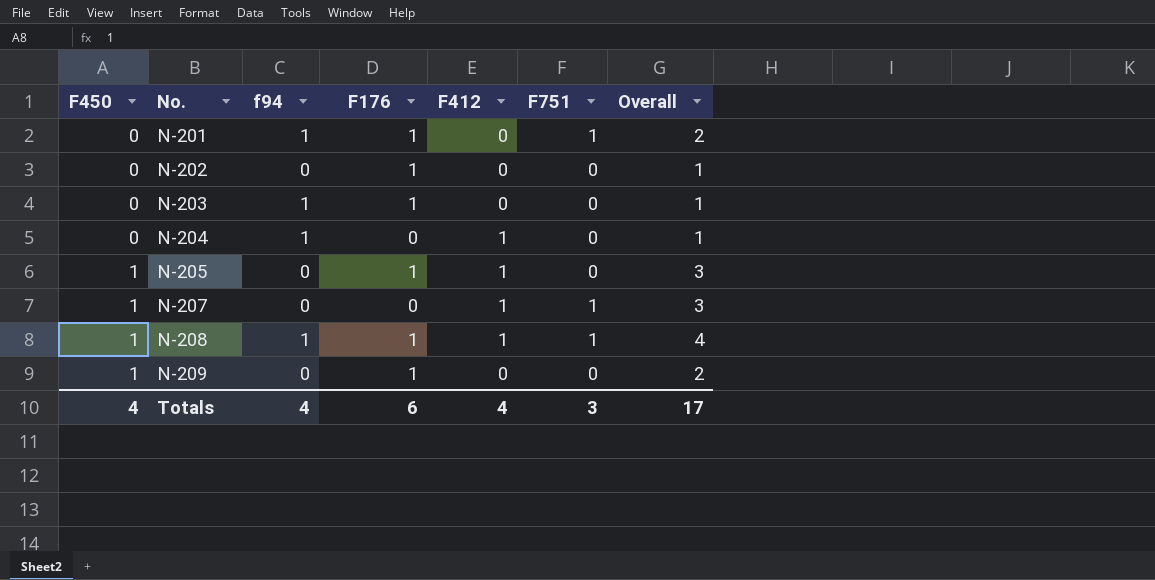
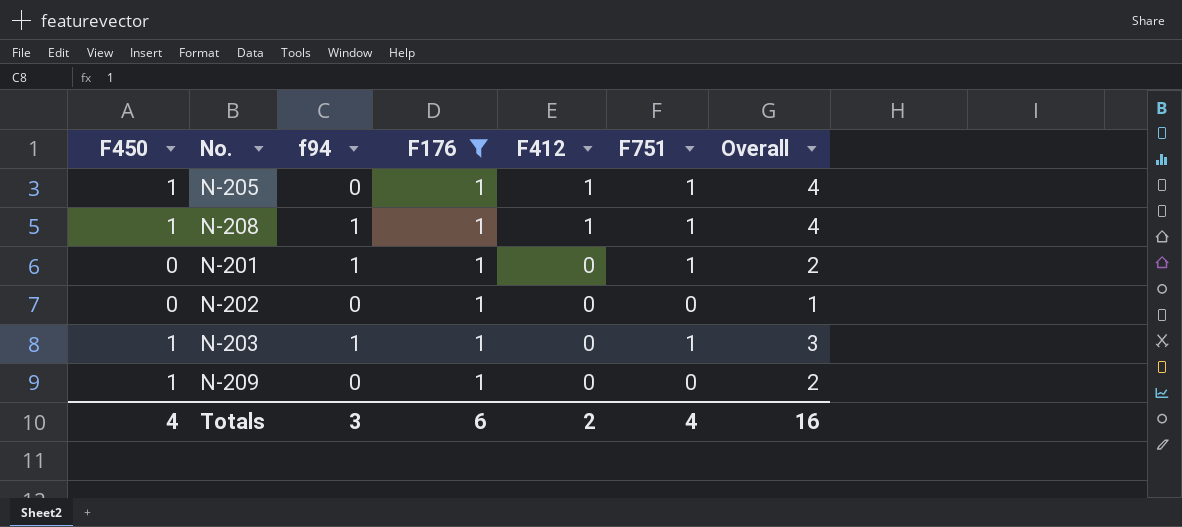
filter: none -> F176 = 1
row order: F450 ascending -> F412 descending
N-205 | F751: 0 -> 1
N-205 | Overall: 3 -> 4
N-203 | F450: 0 -> 1
N-203 | F751: 0 -> 1
N-203 | Overall: 1 -> 3
Totals | f94: 4 -> 3
Totals | F412: 4 -> 2
Totals | F751: 3 -> 4
Totals | Overall: 17 -> 16

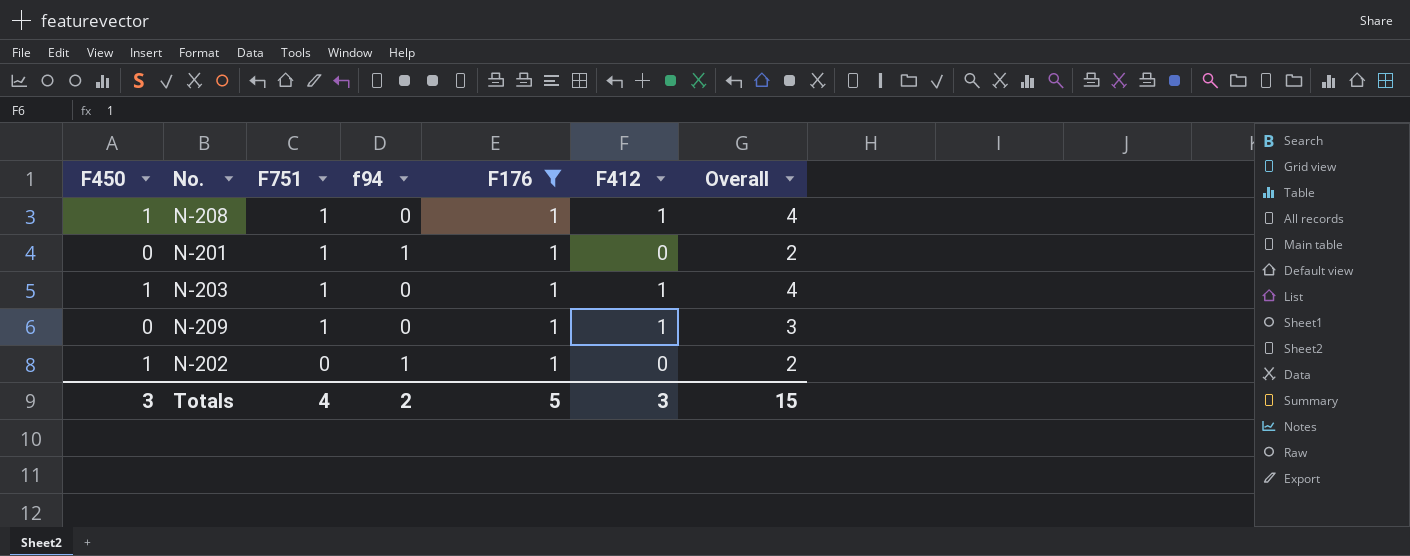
row order: F412 descending -> F751 descending
column F751 | position: 6 -> 3
row N-205: 1 | 0 | 1 | 1 | 1 | 4 -> none
N-208 | f94: 1 -> 0
N-203 | f94: 1 -> 0
N-203 | F412: 0 -> 1
N-203 | Overall: 3 -> 4
N-209 | F450: 1 -> 0
N-209 | F751: 0 -> 1
N-209 | F412: 0 -> 1
N-209 | Overall: 2 -> 3
N-202 | F450: 0 -> 1
N-202 | f94: 0 -> 1
N-202 | Overall: 1 -> 2
Totals | F450: 4 -> 3
Totals | f94: 3 -> 2
Totals | F176: 6 -> 5
Totals | F412: 2 -> 3
Totals | Overall: 16 -> 15

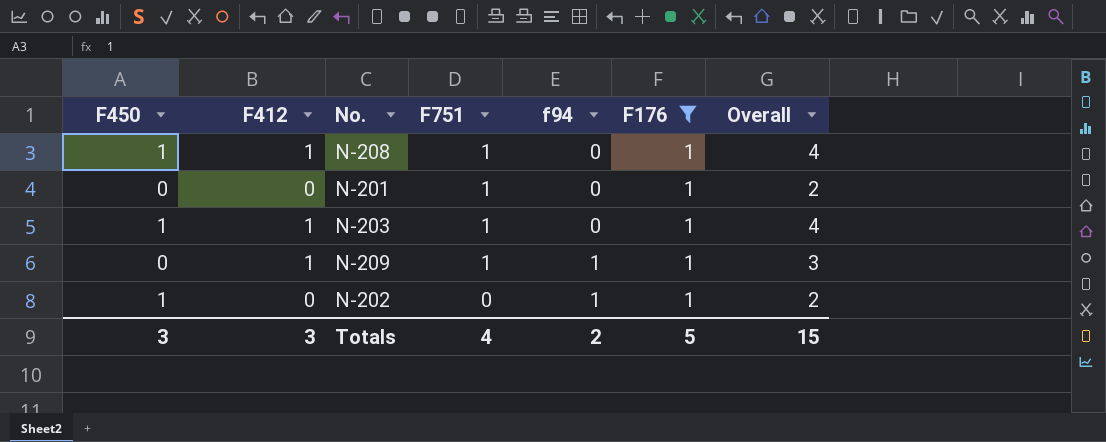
column F412 | position: 6 -> 2
N-201 | f94: 1 -> 0
N-209 | f94: 0 -> 1

